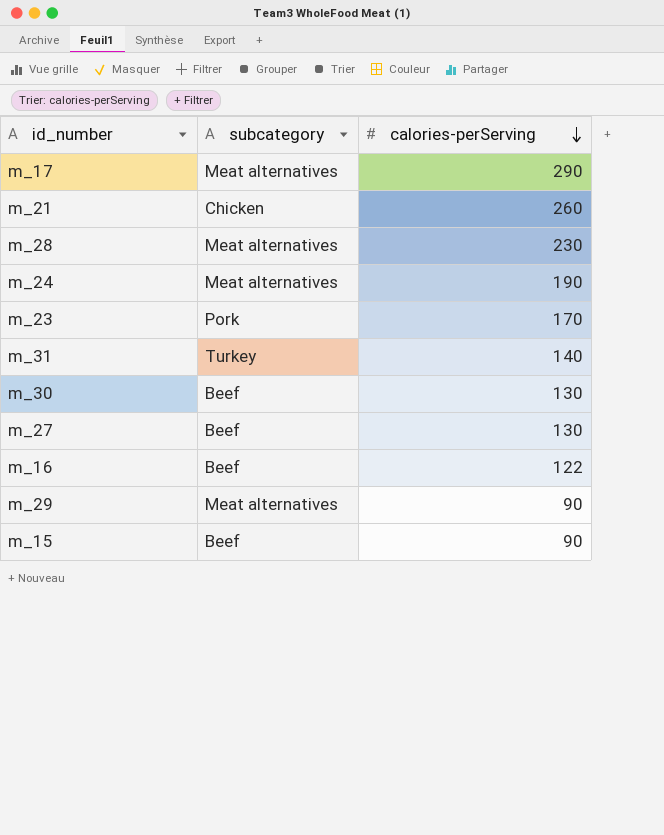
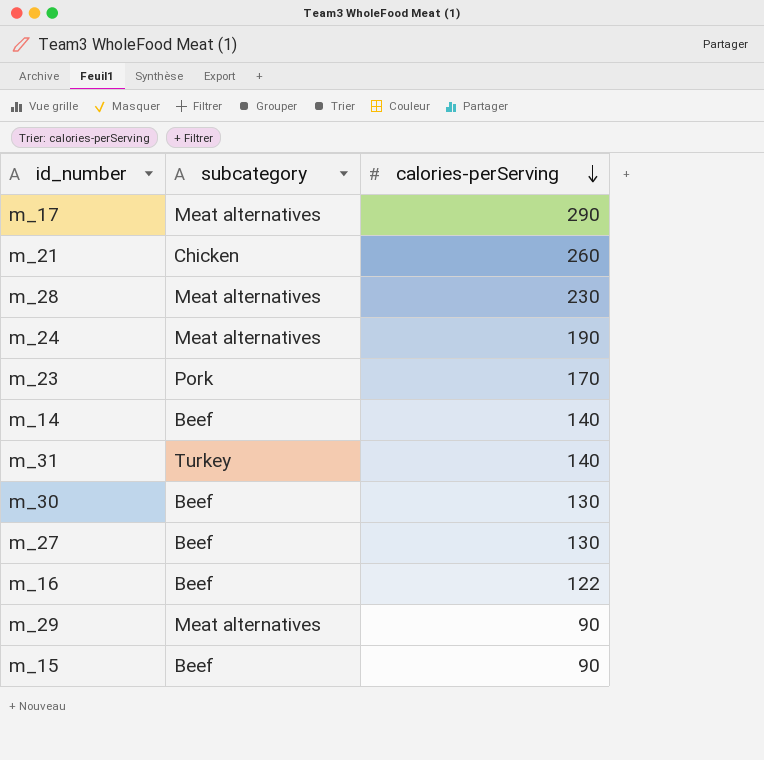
row m_14: none -> Beef | 140

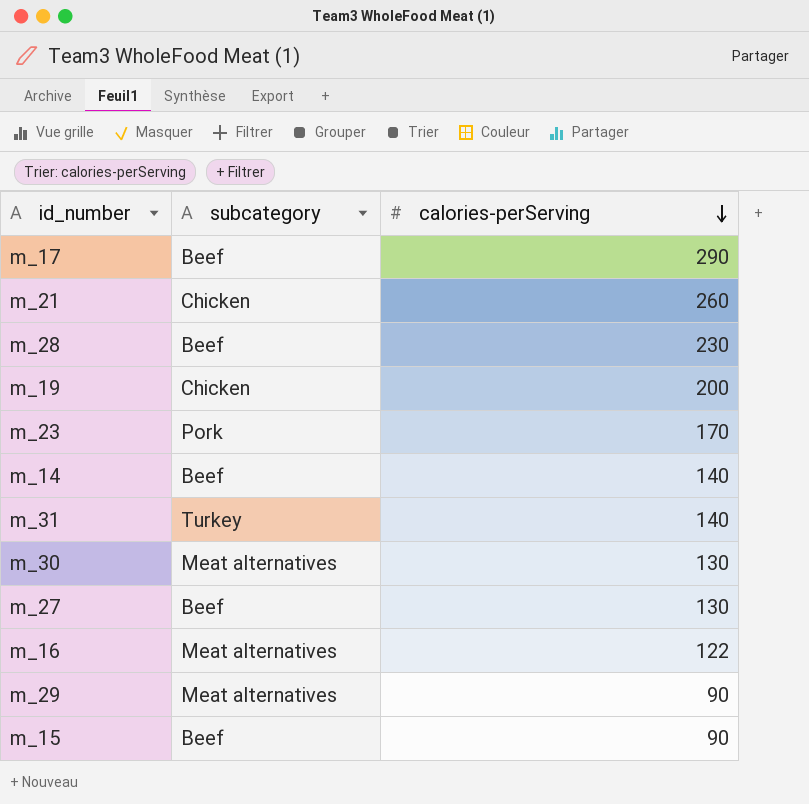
row m_24: Meat alternatives | 190 -> none
m_17 | subcategory: Meat alternatives -> Beef
m_28 | subcategory: Meat alternatives -> Beef
row m_19: none -> Chicken | 200
m_30 | subcategory: Beef -> Meat alternatives
m_16 | subcategory: Beef -> Meat alternatives

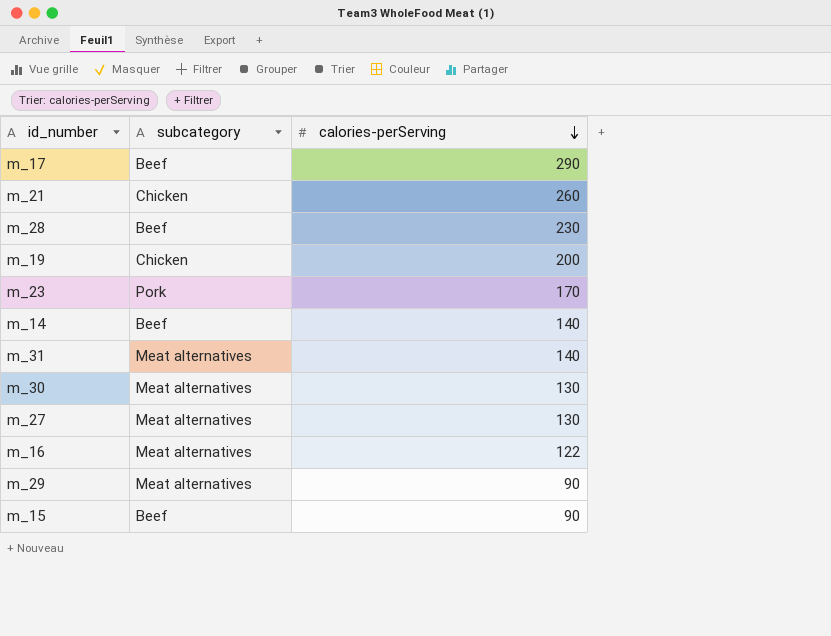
m_31 | subcategory: Turkey -> Meat alternatives
m_27 | subcategory: Beef -> Meat alternatives

